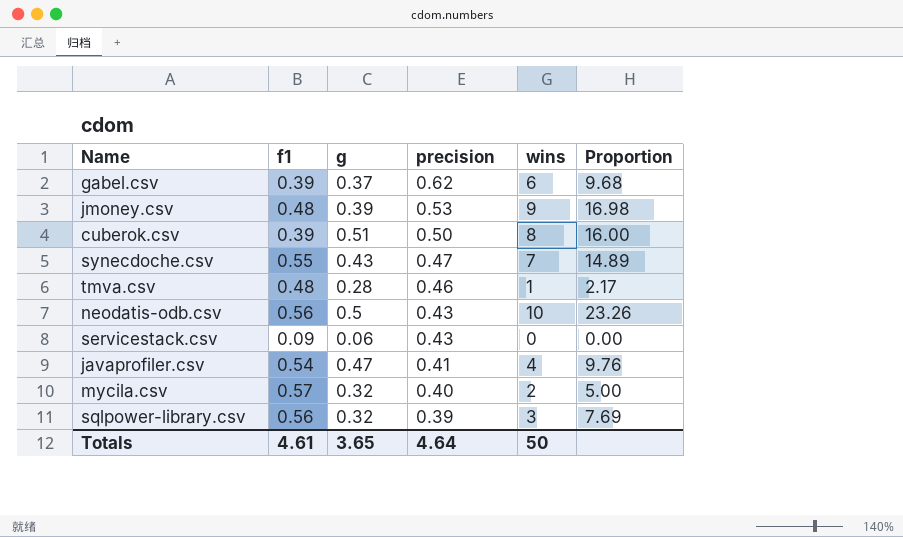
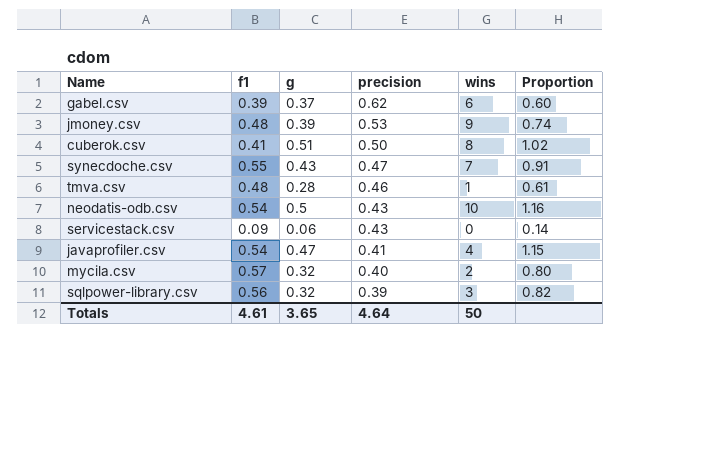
column Proportion | formula: [wins] / [precision] -> [g] / [precision]
cuberok.csv | f1: 0.39 -> 0.41
neodatis-odb.csv | f1: 0.56 -> 0.54

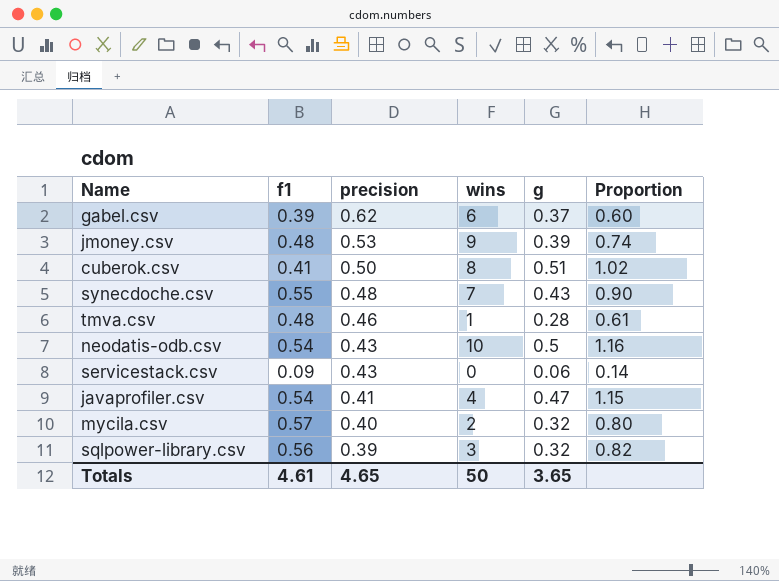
column g | position: 3 -> 5
synecdoche.csv | precision: 0.47 -> 0.48
synecdoche.csv | Proportion: 0.91 -> 0.90
Totals | precision: 4.64 -> 4.65

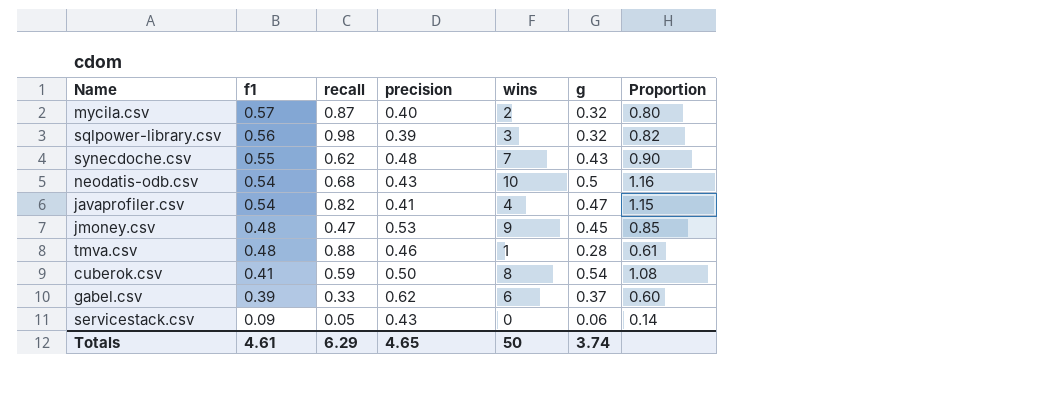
row order: precision descending -> f1 descending
column recall | position: none -> 3
jmoney.csv | g: 0.39 -> 0.45
jmoney.csv | Proportion: 0.74 -> 0.85
cuberok.csv | g: 0.51 -> 0.54
cuberok.csv | Proportion: 1.02 -> 1.08
Totals | g: 3.65 -> 3.74

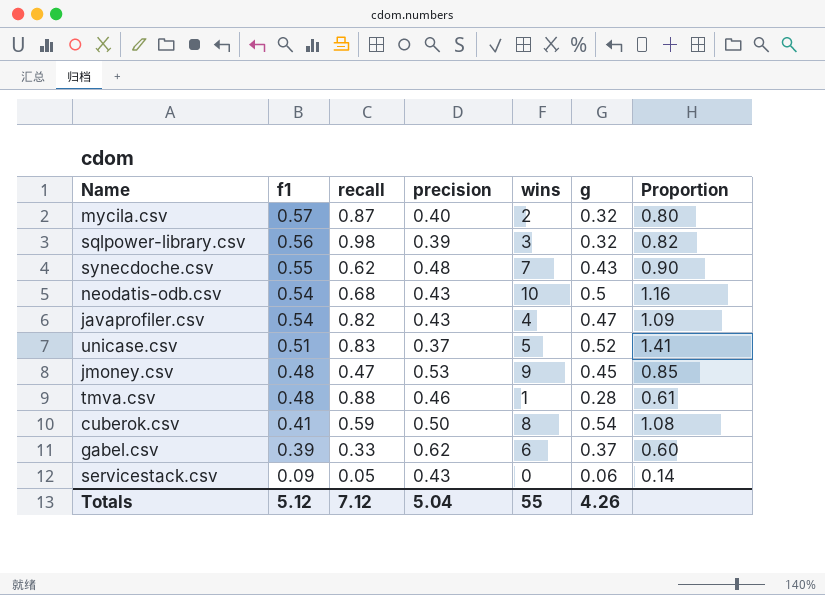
javaprofiler.csv | precision: 0.41 -> 0.43
javaprofiler.csv | Proportion: 1.15 -> 1.09
row unicase.csv: none -> 0.51 | 0.83 | 0.37 | 5 | 0.52 | 1.41
Totals | f1: 4.61 -> 5.12
Totals | recall: 6.29 -> 7.12
Totals | precision: 4.65 -> 5.04
Totals | wins: 50 -> 55
Totals | g: 3.74 -> 4.26

